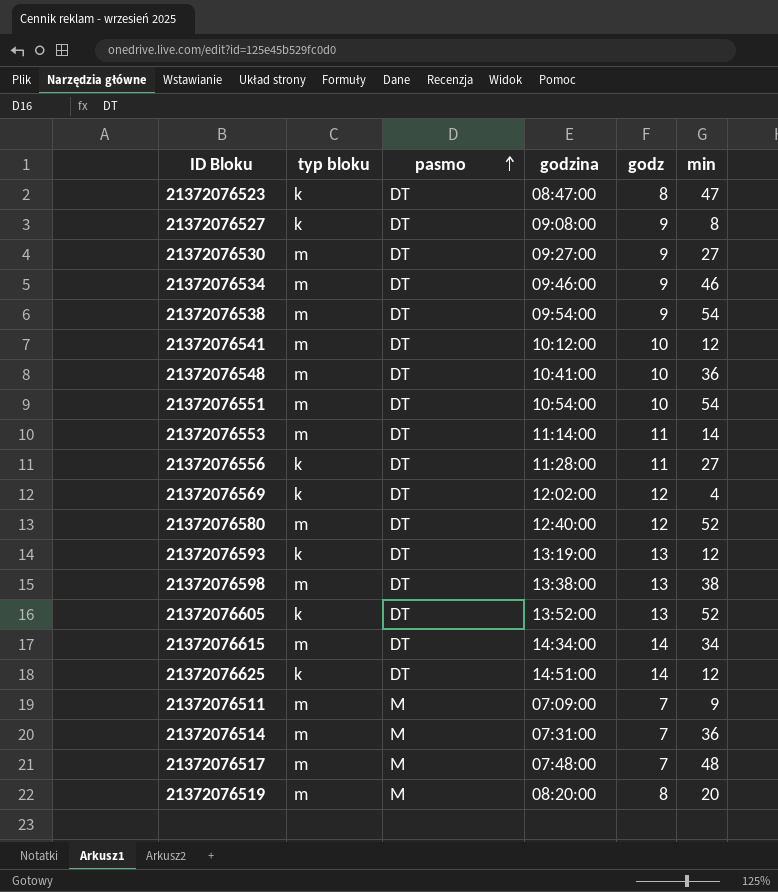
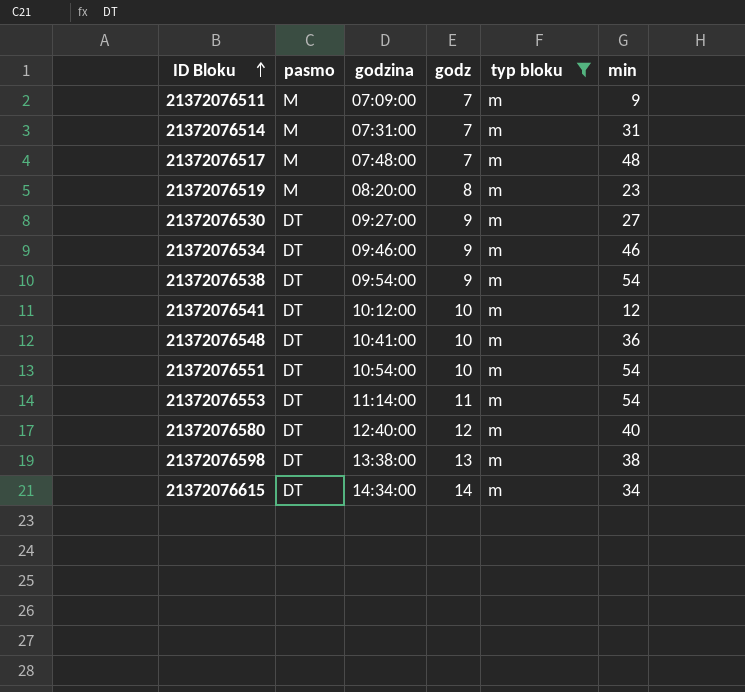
filter: none -> typ bloku = m
row order: pasmo ascending -> ID Bloku ascending
column typ bloku | position: 2 -> 5
21372076514 | min: 36 -> 31
21372076519 | min: 20 -> 23
21372076553 | min: 14 -> 54
21372076580 | min: 52 -> 40

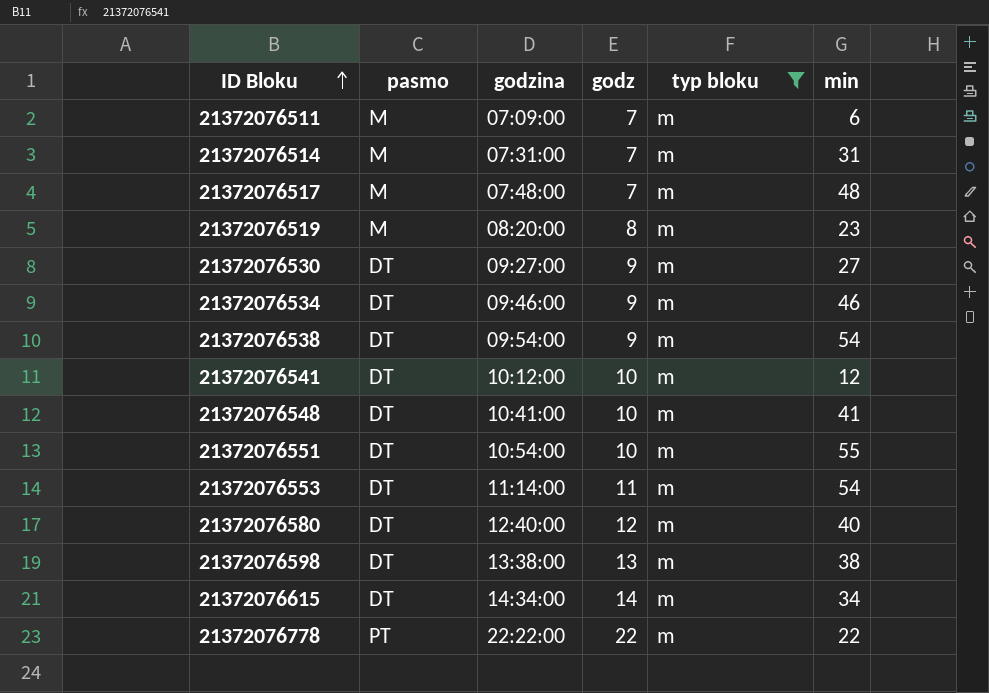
21372076511 | min: 9 -> 6
21372076548 | min: 36 -> 41
21372076551 | min: 54 -> 55
row 21372076778: none -> PT | 22:22:00 | 22 | m | 22

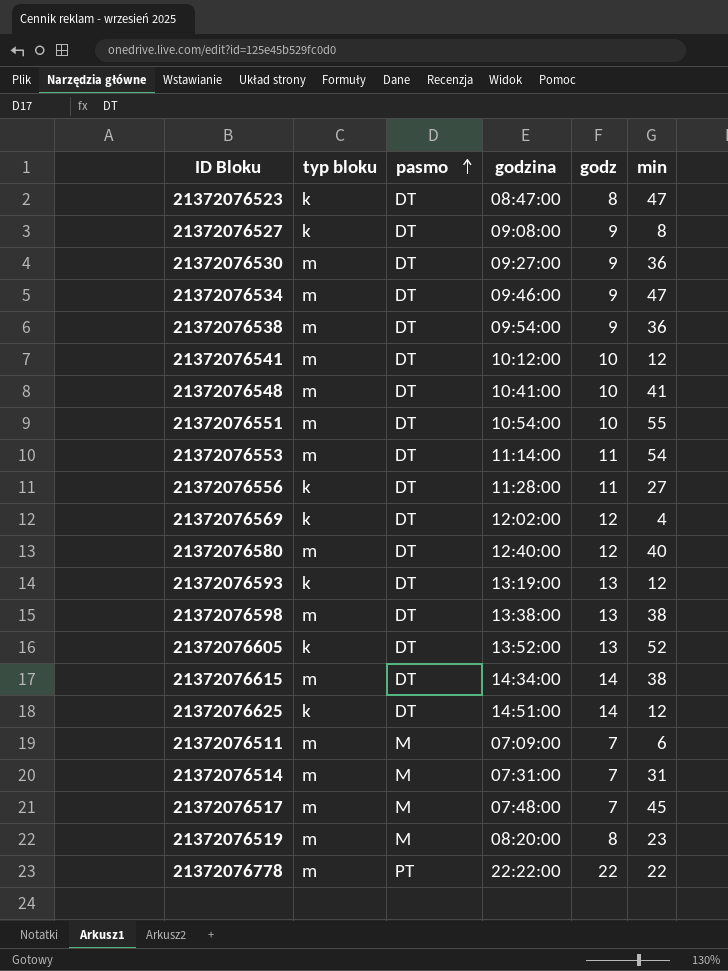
filter: typ bloku = m -> none
row order: ID Bloku ascending -> pasmo ascending
column typ bloku | position: 5 -> 2
21372076530 | min: 27 -> 36
21372076534 | min: 46 -> 47
21372076538 | min: 54 -> 36
21372076615 | min: 34 -> 38
21372076517 | min: 48 -> 45

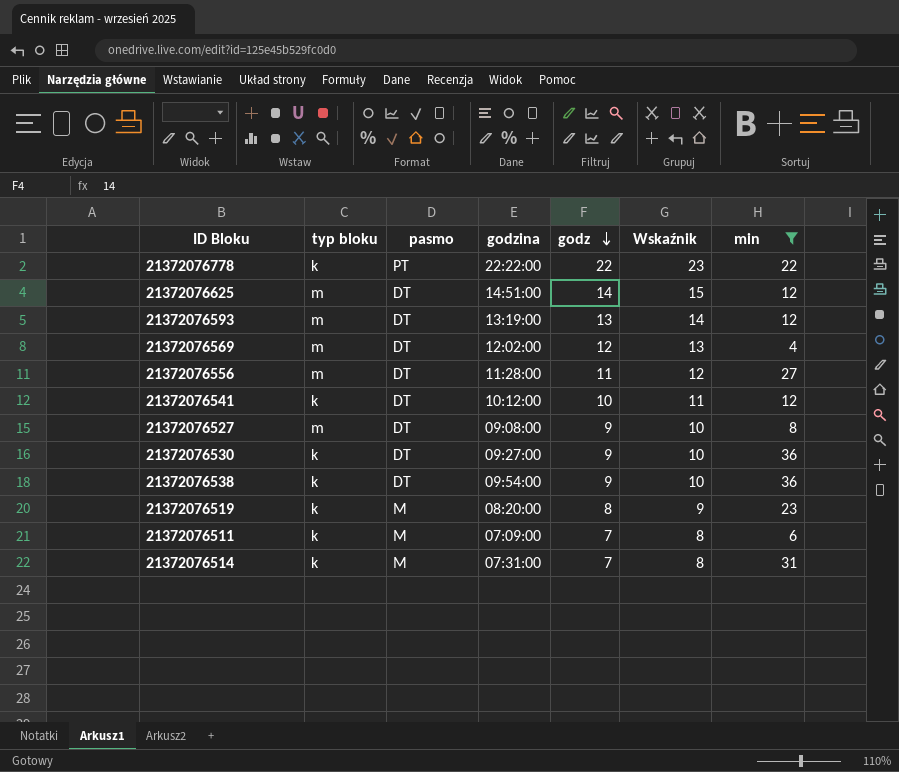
filter: none -> min <= 36
row order: pasmo ascending -> godz descending
column Wskaźnik | formula: none -> [godz] + 1
21372076778 | typ bloku: m -> k
21372076625 | typ bloku: k -> m
21372076593 | typ bloku: k -> m
21372076569 | typ bloku: k -> m
21372076556 | typ bloku: k -> m
21372076541 | typ bloku: m -> k
21372076527 | typ bloku: k -> m
21372076530 | typ bloku: m -> k
21372076538 | typ bloku: m -> k
21372076519 | typ bloku: m -> k
21372076511 | typ bloku: m -> k
21372076514 | typ bloku: m -> k

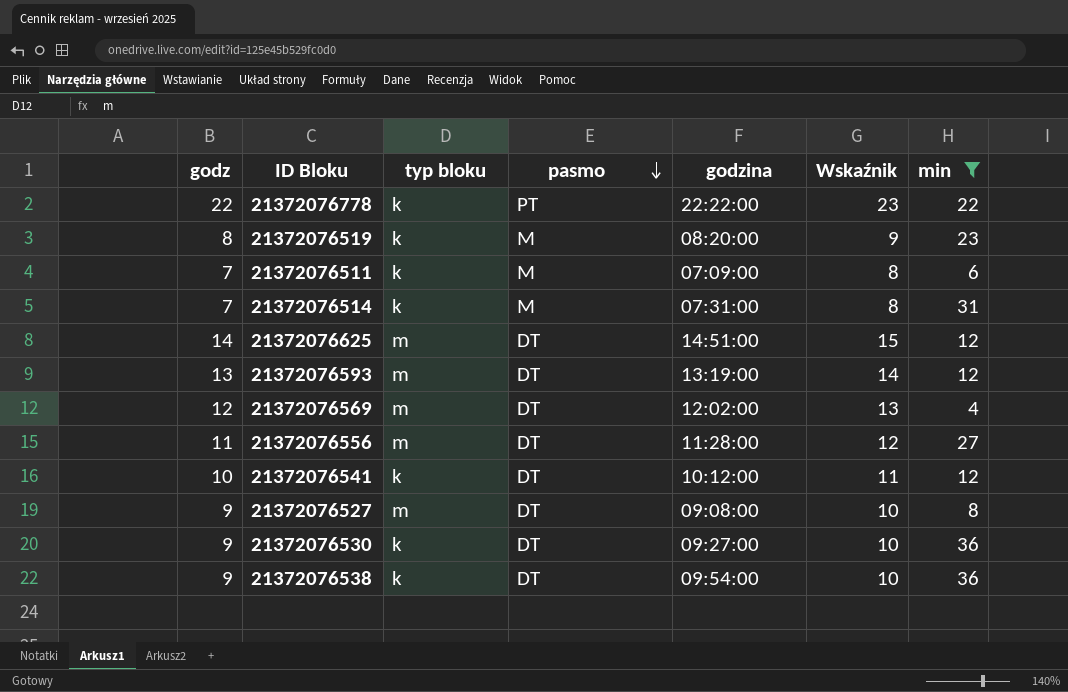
row order: godz descending -> pasmo descending
column godz | position: 5 -> 1

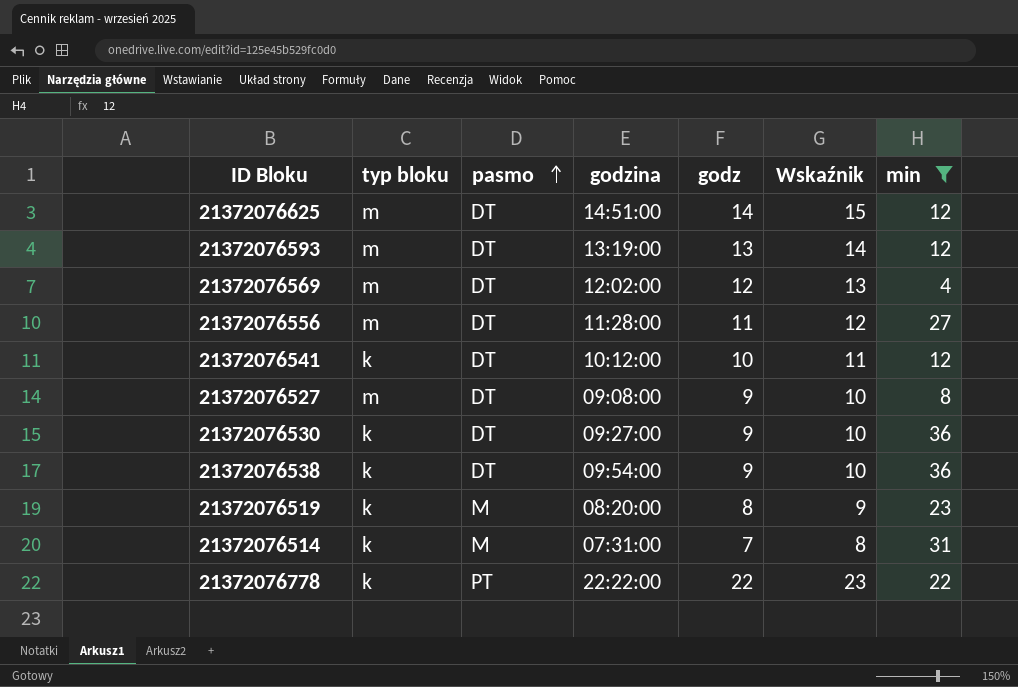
row order: pasmo descending -> pasmo ascending
column godz | position: 1 -> 5
row 21372076511: 7 | k | M | 07:09:00 | 8 | 6 -> none

